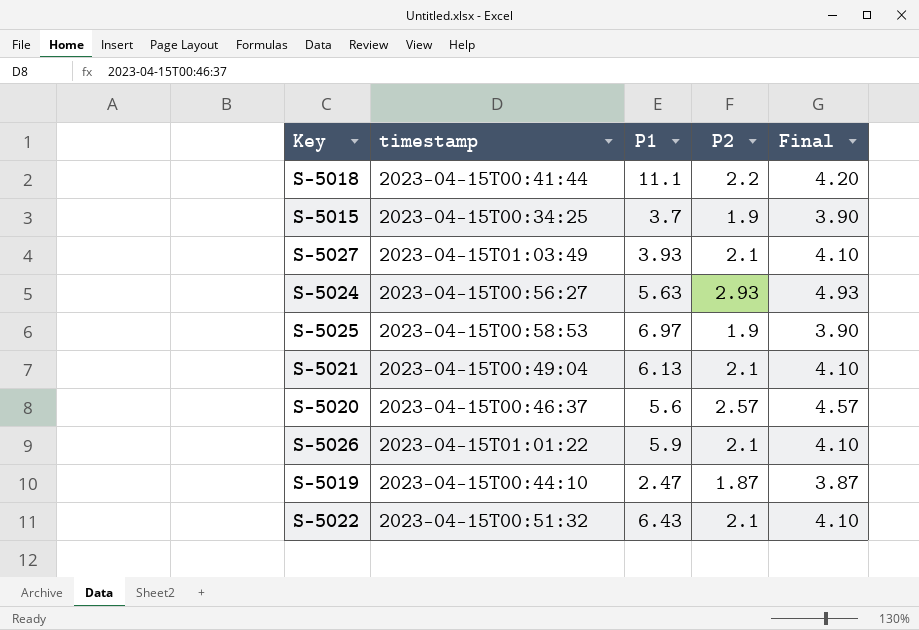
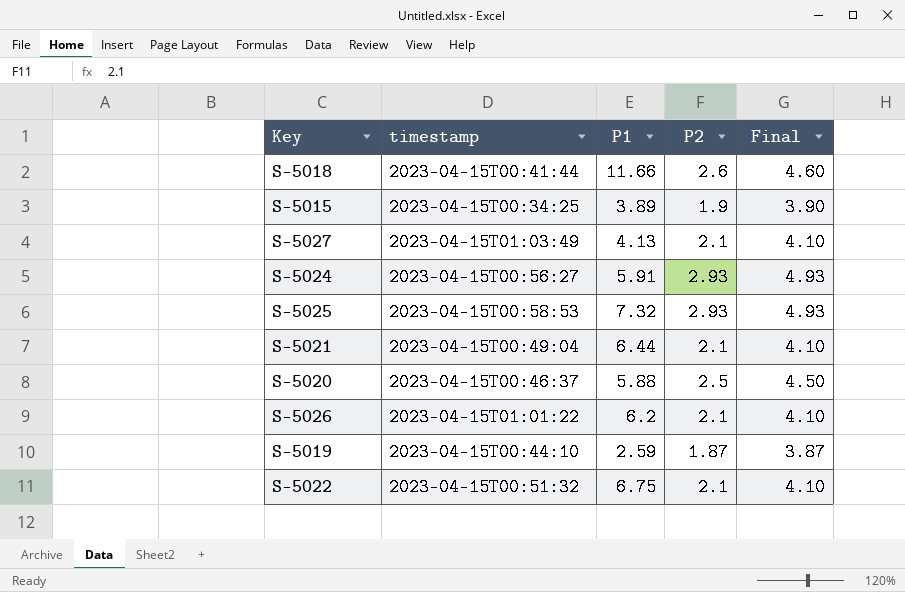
S-5018 | P1: 11.1 -> 11.66
S-5018 | P2: 2.2 -> 2.6
S-5018 | Final: 4.20 -> 4.60
S-5015 | P1: 3.7 -> 3.89
S-5027 | P1: 3.93 -> 4.13
S-5024 | P1: 5.63 -> 5.91
S-5025 | P1: 6.97 -> 7.32
S-5025 | P2: 1.9 -> 2.93
S-5025 | Final: 3.90 -> 4.93
S-5021 | P1: 6.13 -> 6.44
S-5020 | P1: 5.6 -> 5.88
S-5020 | P2: 2.57 -> 2.5
S-5020 | Final: 4.57 -> 4.50
S-5026 | P1: 5.9 -> 6.2
S-5019 | P1: 2.47 -> 2.59
S-5022 | P1: 6.43 -> 6.75

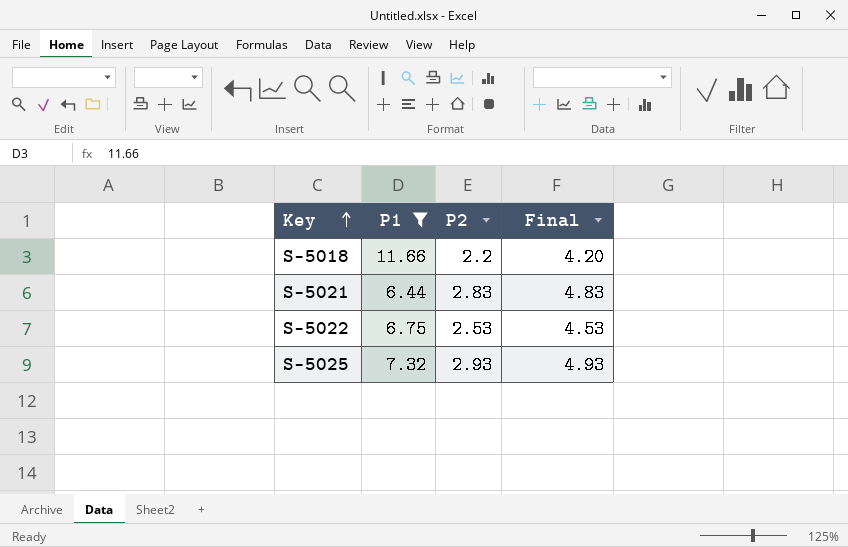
filter: none -> P1 >= 6.44
row order: none -> Key ascending
column timestamp | position: 2 -> none
S-5018 | P2: 2.6 -> 2.2
S-5018 | Final: 4.60 -> 4.20
S-5021 | P2: 2.1 -> 2.83
S-5021 | Final: 4.10 -> 4.83
S-5022 | P2: 2.1 -> 2.53
S-5022 | Final: 4.10 -> 4.53

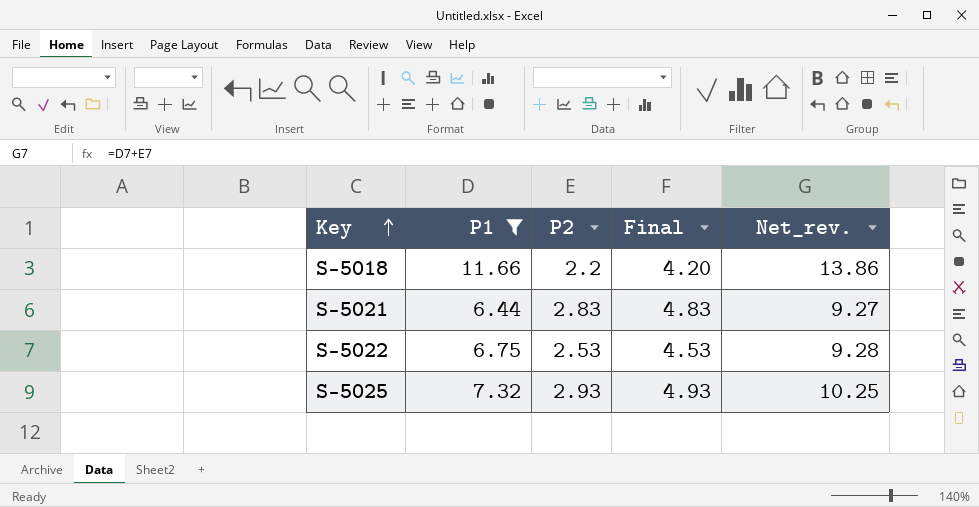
column Net_rev. | formula: none -> [P1] + [P2]

